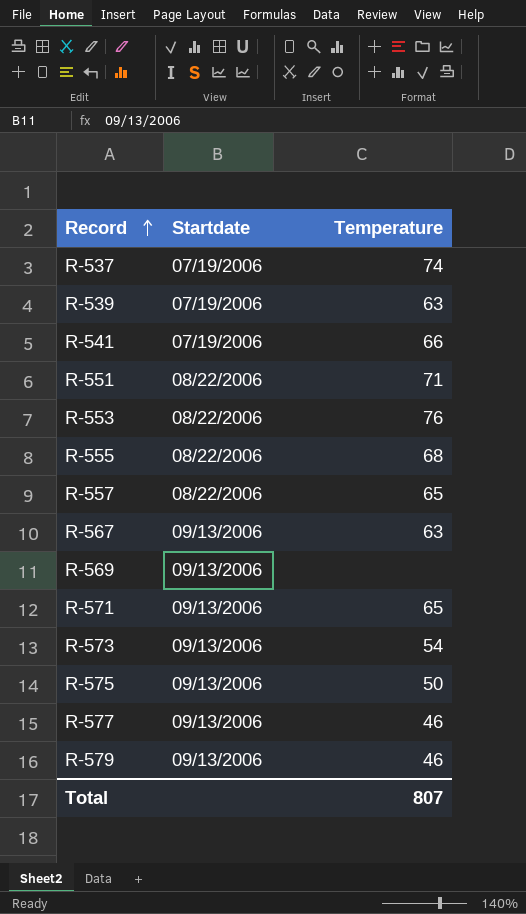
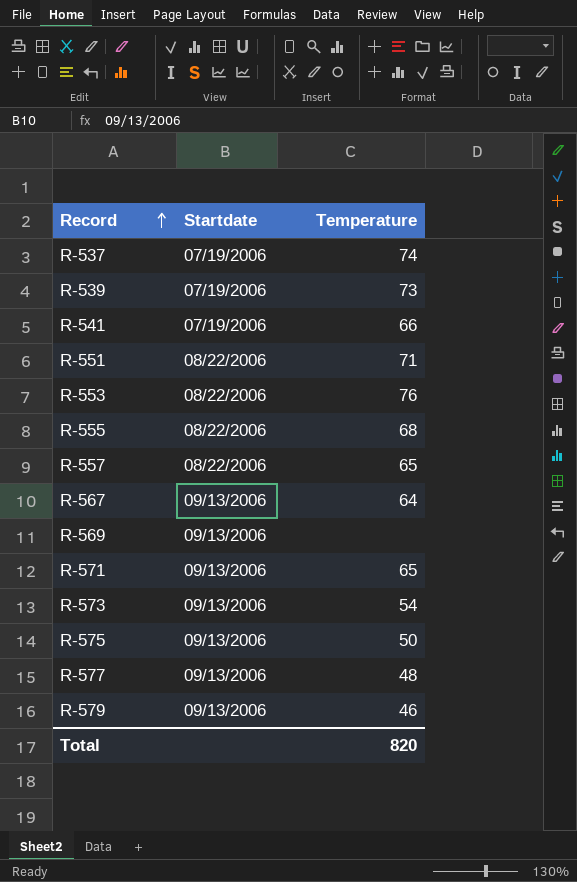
R-539 | Temperature: 63 -> 73
R-567 | Temperature: 63 -> 64
R-577 | Temperature: 46 -> 48
Total | Temperature: 807 -> 820

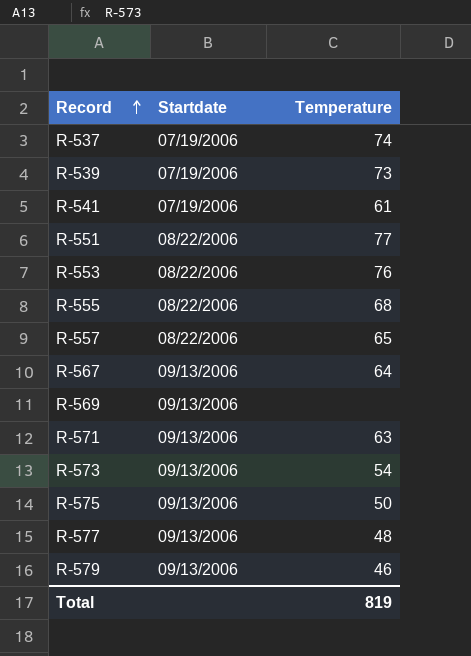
R-541 | Temperature: 66 -> 61
R-551 | Temperature: 71 -> 77
R-571 | Temperature: 65 -> 63
Total | Temperature: 820 -> 819

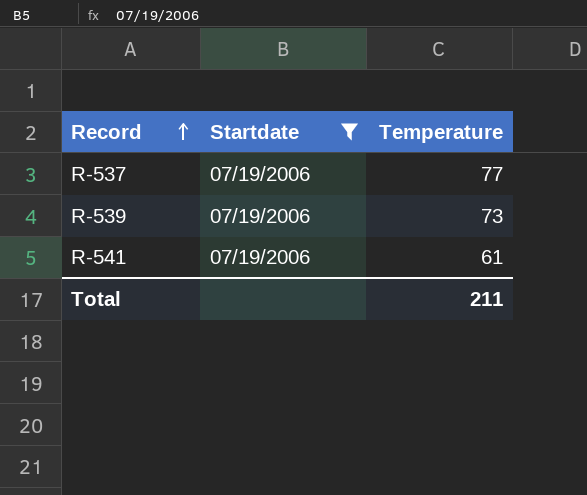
filter: none -> Startdate = 07/19/2006
R-537 | Temperature: 74 -> 77
Total | Temperature: 819 -> 211

